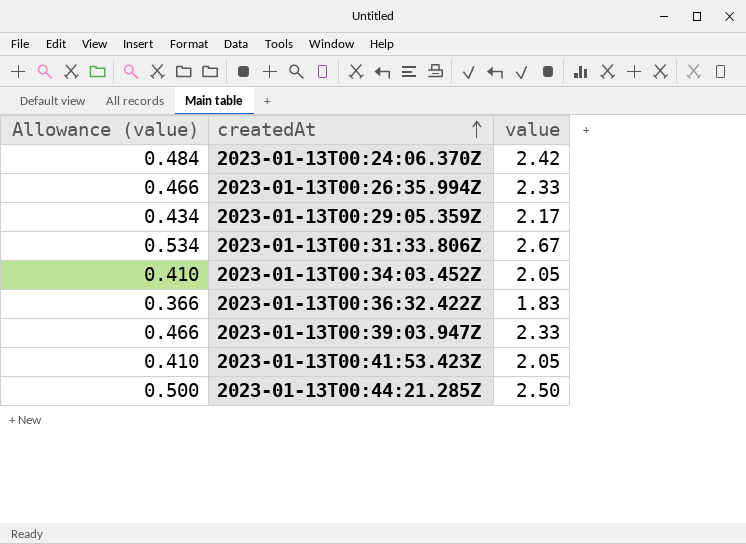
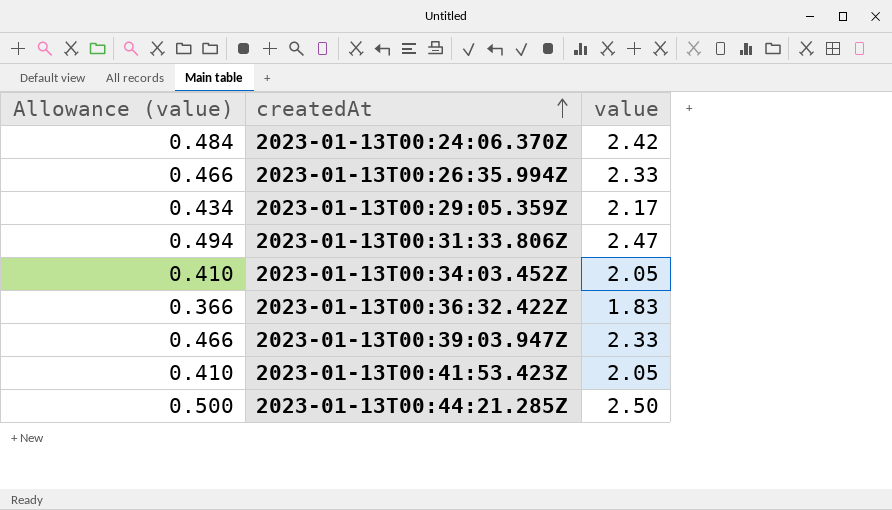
2023-01-13T00:31:33.806Z | Allowance (value): 0.534 -> 0.494
2023-01-13T00:31:33.806Z | value: 2.67 -> 2.47

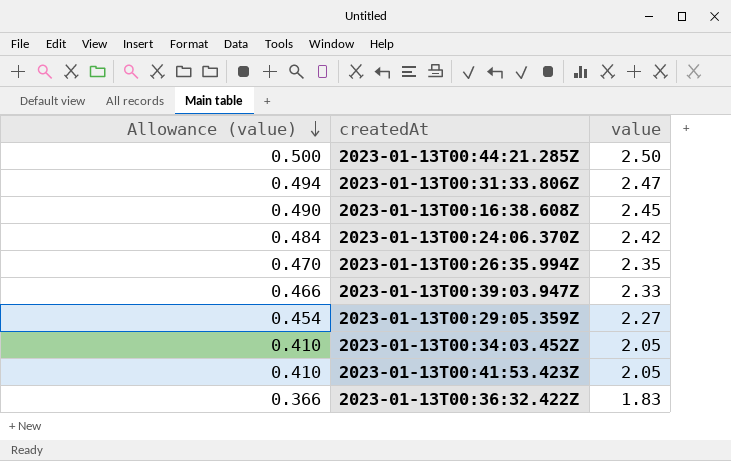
row order: createdAt ascending -> Allowance (value) descending
row 2023-01-13T00:16:38.608Z: none -> 0.490 | 2.45
2023-01-13T00:26:35.994Z | Allowance (value): 0.466 -> 0.470
2023-01-13T00:26:35.994Z | value: 2.33 -> 2.35
2023-01-13T00:29:05.359Z | Allowance (value): 0.434 -> 0.454
2023-01-13T00:29:05.359Z | value: 2.17 -> 2.27

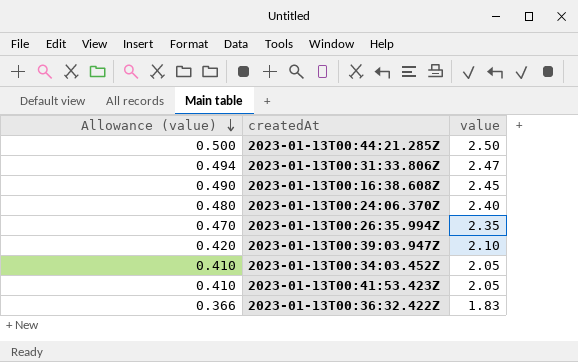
row 2023-01-13T00:29:05.359Z: 0.454 | 2.27 -> none
2023-01-13T00:24:06.370Z | Allowance (value): 0.484 -> 0.480
2023-01-13T00:24:06.370Z | value: 2.42 -> 2.40
2023-01-13T00:39:03.947Z | Allowance (value): 0.466 -> 0.420
2023-01-13T00:39:03.947Z | value: 2.33 -> 2.10

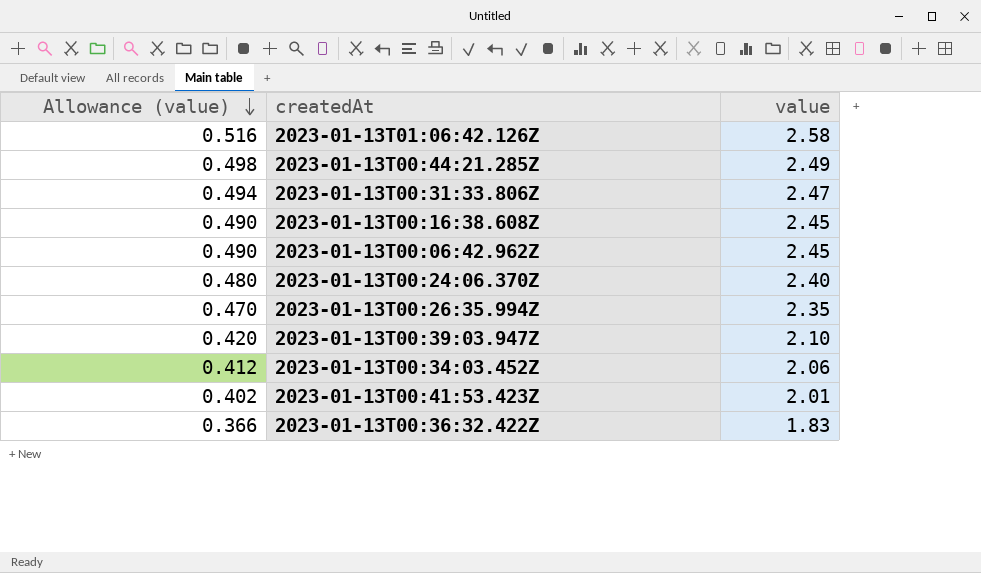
row 2023-01-13T01:06:42.126Z: none -> 0.516 | 2.58
2023-01-13T00:44:21.285Z | Allowance (value): 0.500 -> 0.498
2023-01-13T00:44:21.285Z | value: 2.50 -> 2.49
row 2023-01-13T00:06:42.962Z: none -> 0.490 | 2.45
2023-01-13T00:34:03.452Z | Allowance (value): 0.410 -> 0.412
2023-01-13T00:34:03.452Z | value: 2.05 -> 2.06
2023-01-13T00:41:53.423Z | Allowance (value): 0.410 -> 0.402
2023-01-13T00:41:53.423Z | value: 2.05 -> 2.01

